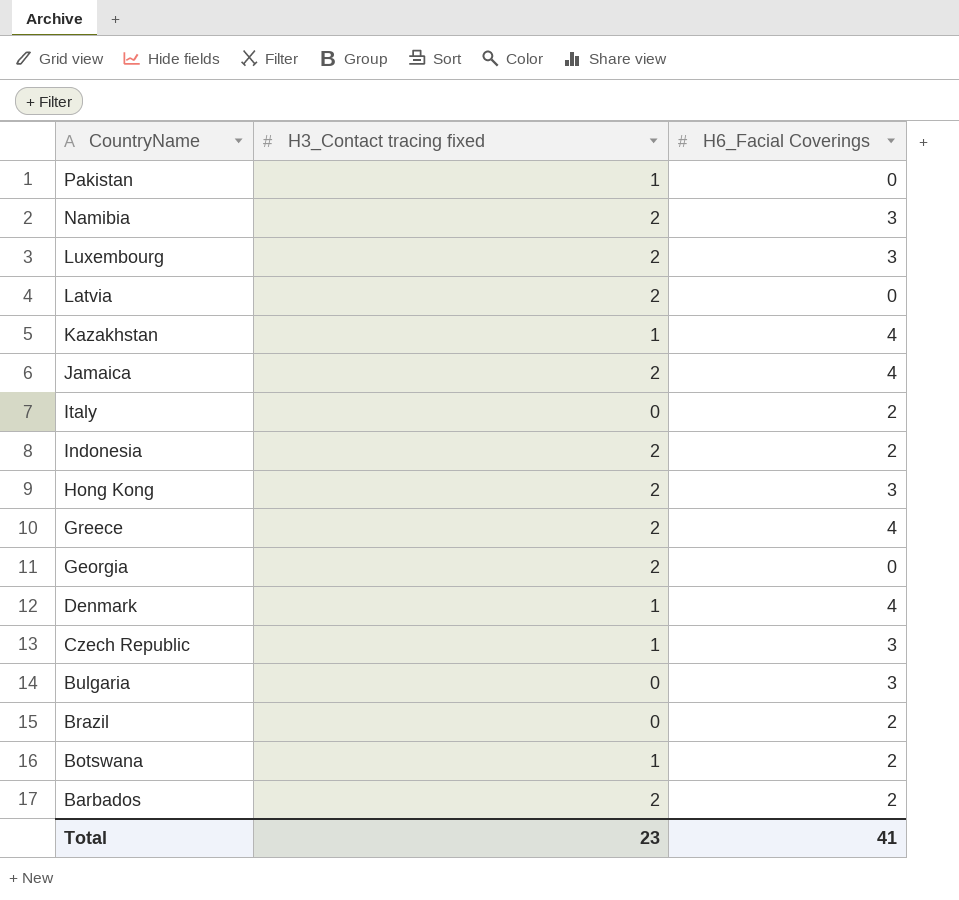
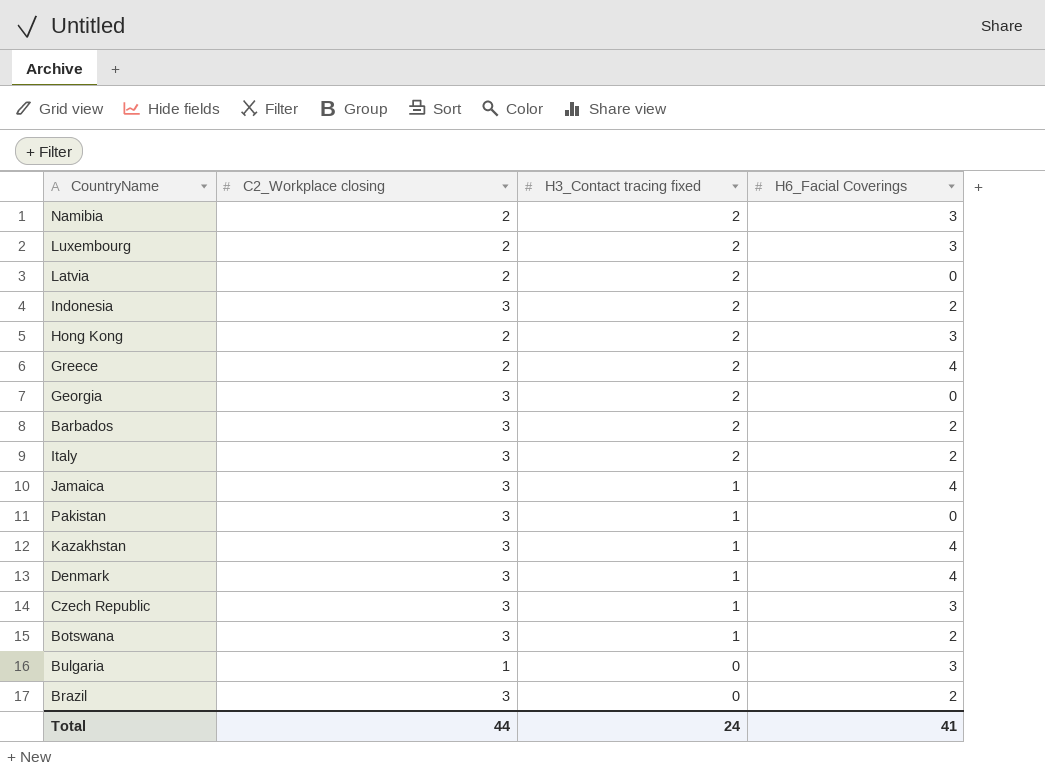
row order: CountryName descending -> H3_Contact tracing fixed descending
column C2_Workplace closing | position: none -> 2
Italy | H3_Contact tracing fixed: 0 -> 2
Jamaica | H3_Contact tracing fixed: 2 -> 1
Total | H3_Contact tracing fixed: 23 -> 24

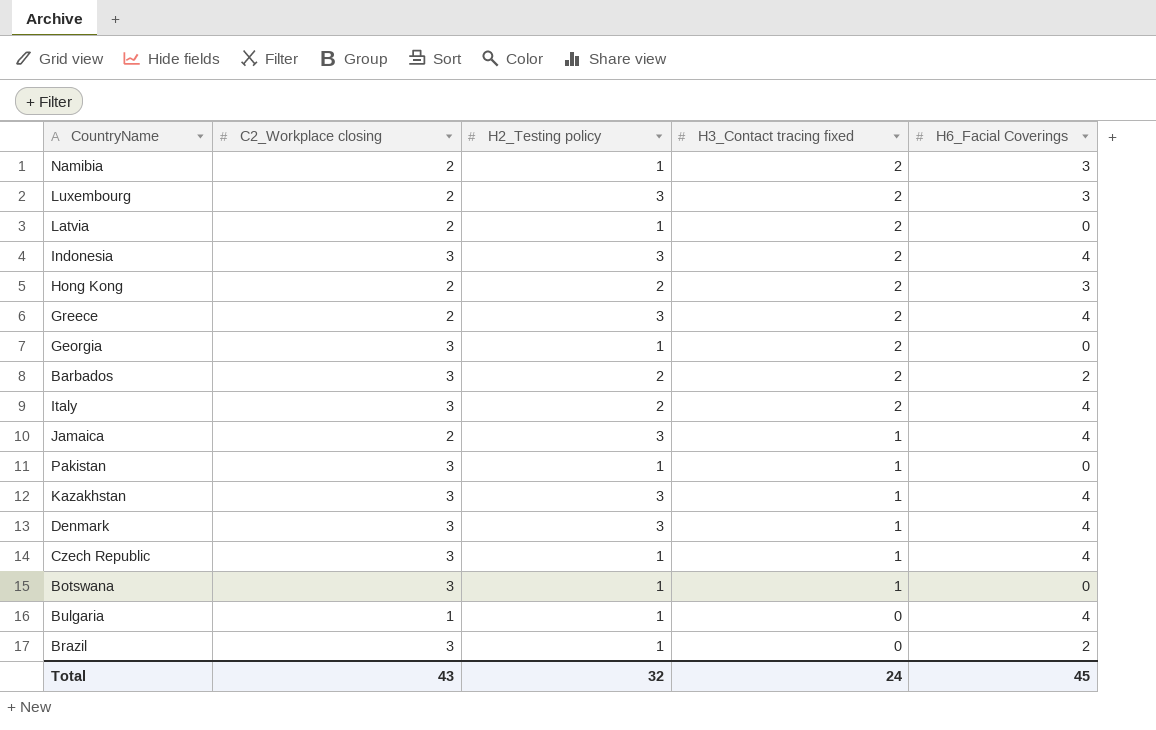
column H2_Testing policy | position: none -> 3
Indonesia | H6_Facial Coverings: 2 -> 4
Italy | H6_Facial Coverings: 2 -> 4
Jamaica | C2_Workplace closing: 3 -> 2
Czech Republic | H6_Facial Coverings: 3 -> 4
Botswana | H6_Facial Coverings: 2 -> 0
Bulgaria | H6_Facial Coverings: 3 -> 4
Total | C2_Workplace closing: 44 -> 43
Total | H6_Facial Coverings: 41 -> 45

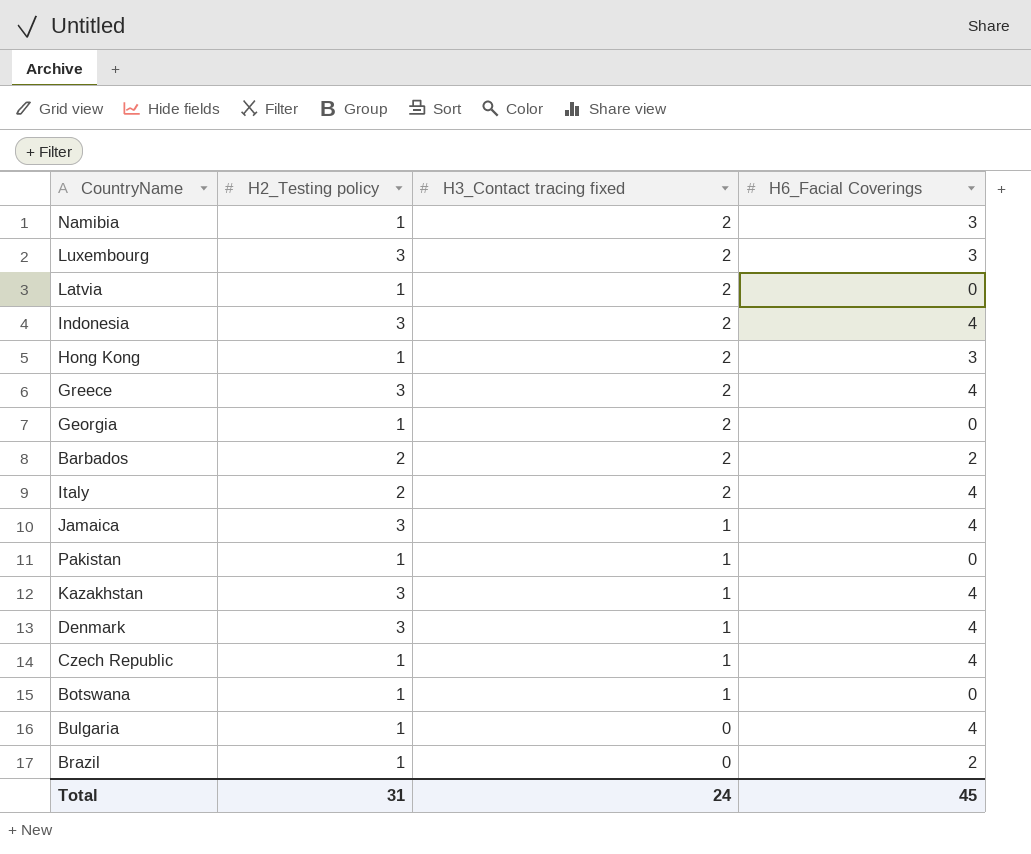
column C2_Workplace closing | position: 2 -> none
Hong Kong | H2_Testing policy: 2 -> 1
Total | H2_Testing policy: 32 -> 31

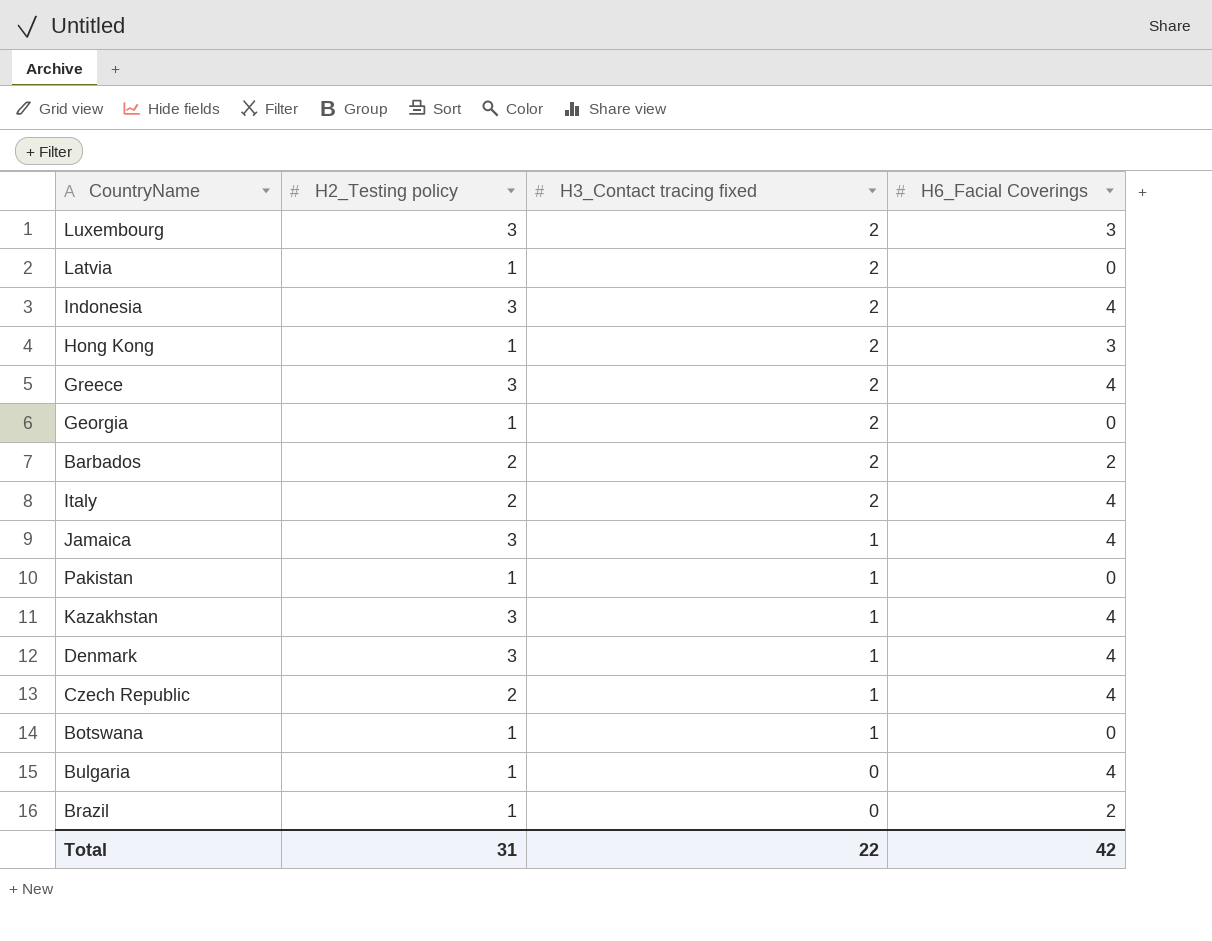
row Namibia: 1 | 2 | 3 -> none
Czech Republic | H2_Testing policy: 1 -> 2
Total | H3_Contact tracing fixed: 24 -> 22
Total | H6_Facial Coverings: 45 -> 42

